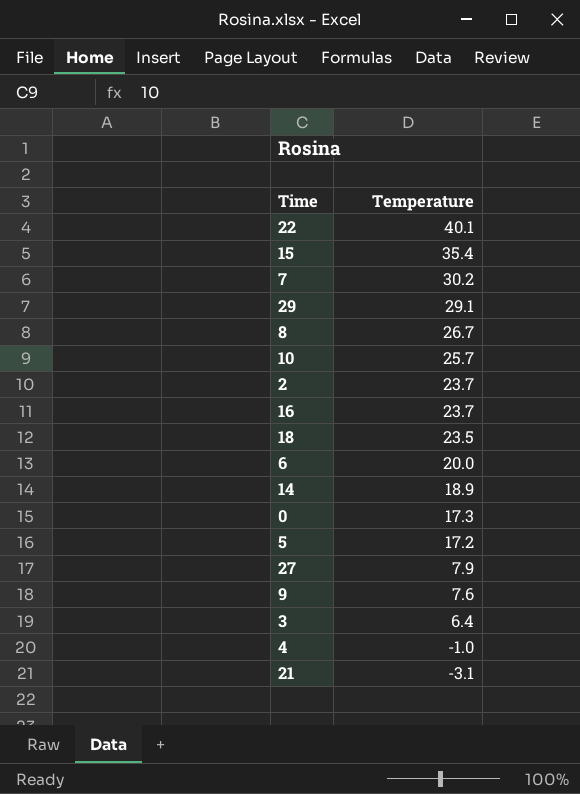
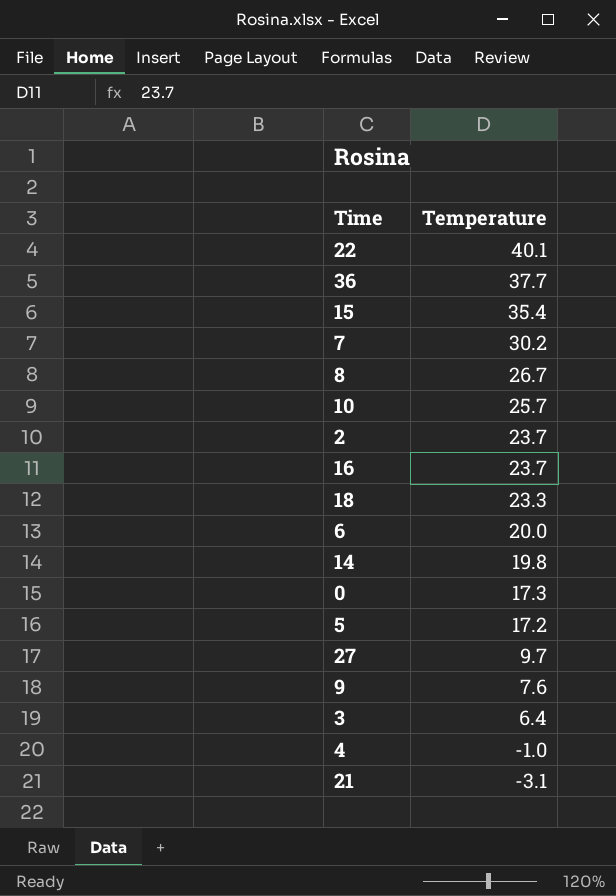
row 29: 29.1 -> none
row 36: none -> 37.7
18 | Temperature: 23.5 -> 23.3
14 | Temperature: 18.9 -> 19.8
27 | Temperature: 7.9 -> 9.7

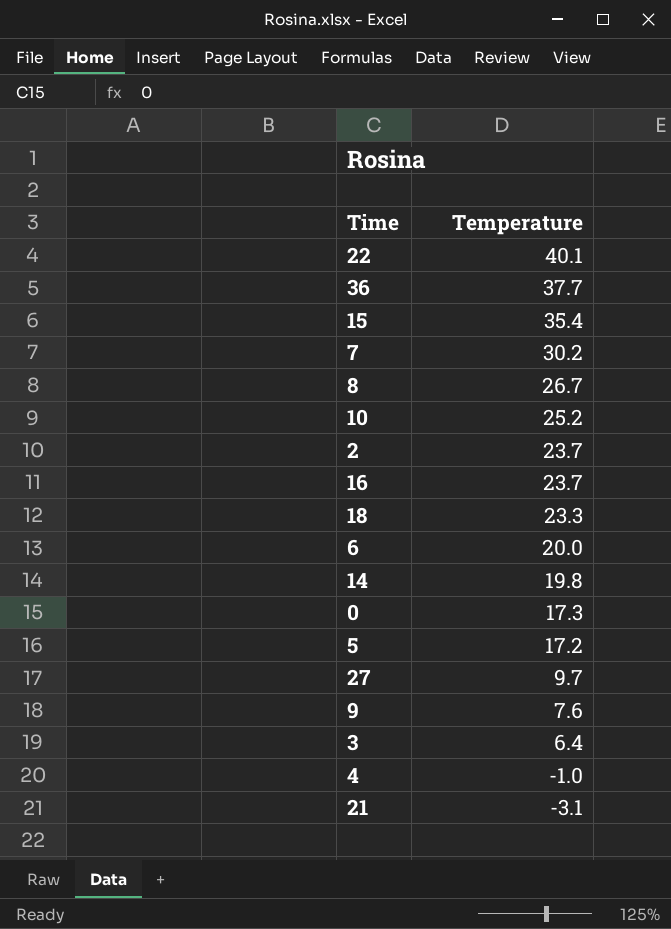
10 | Temperature: 25.7 -> 25.2

